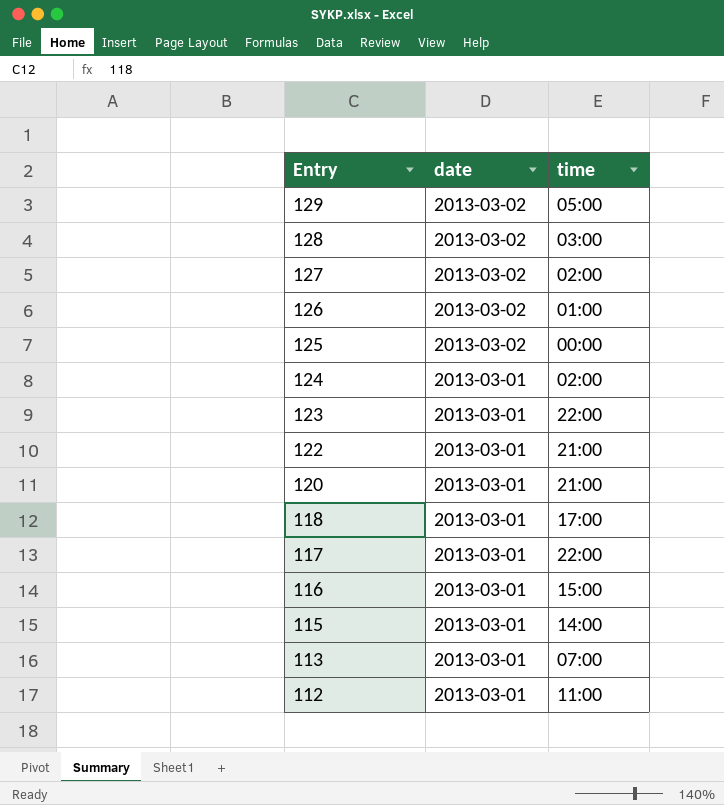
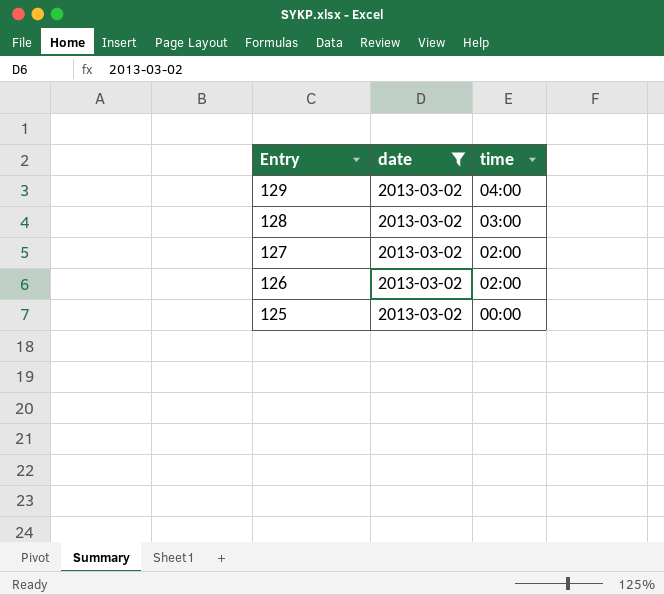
filter: none -> date = 2013-03-02
129 | time: 05:00 -> 04:00
126 | time: 01:00 -> 02:00

